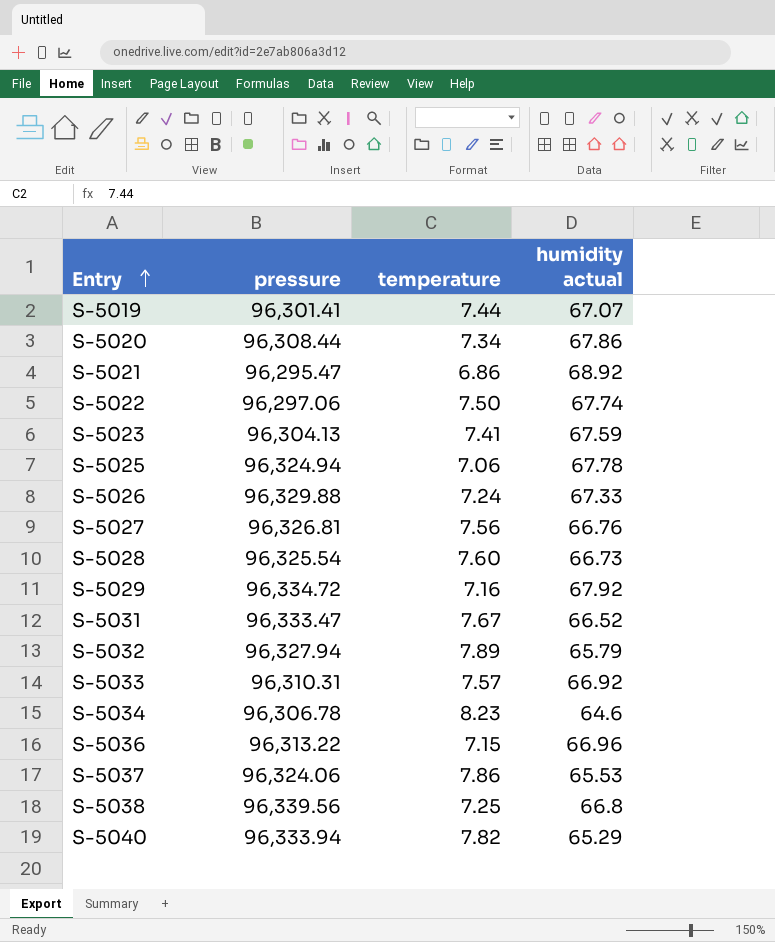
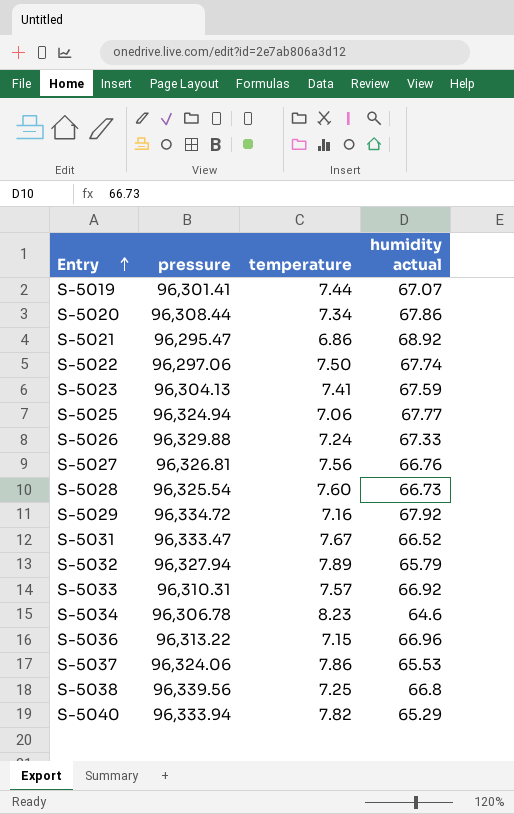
S-5025 | humidity actual: 67.78 -> 67.77

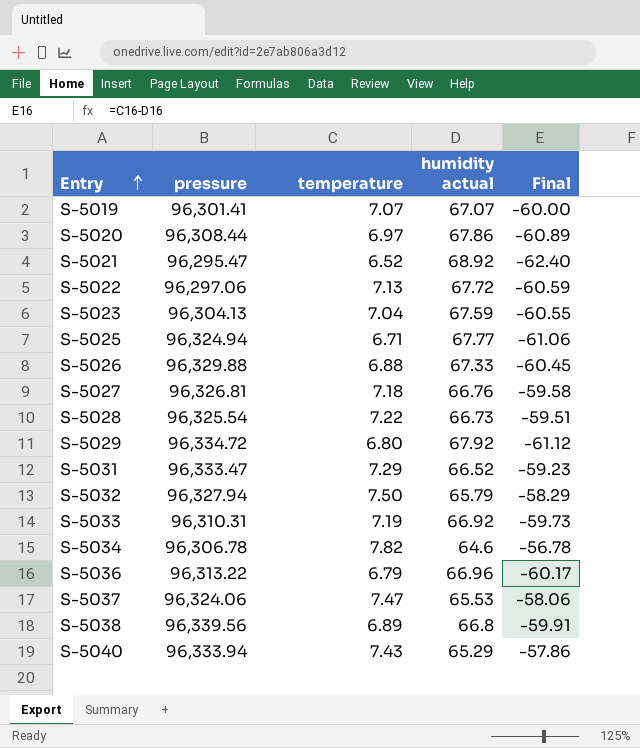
column Final | formula: none -> [temperature] - [humidity actual]
S-5019 | temperature: 7.44 -> 7.07
S-5020 | temperature: 7.34 -> 6.97
S-5021 | temperature: 6.86 -> 6.52
S-5022 | temperature: 7.50 -> 7.13
S-5022 | humidity actual: 67.74 -> 67.72
S-5023 | temperature: 7.41 -> 7.04
S-5025 | temperature: 7.06 -> 6.71
S-5026 | temperature: 7.24 -> 6.88
S-5027 | temperature: 7.56 -> 7.18
S-5028 | temperature: 7.60 -> 7.22
S-5029 | temperature: 7.16 -> 6.80
S-5031 | temperature: 7.67 -> 7.29
S-5032 | temperature: 7.89 -> 7.50
S-5033 | temperature: 7.57 -> 7.19
S-5034 | temperature: 8.23 -> 7.82
S-5036 | temperature: 7.15 -> 6.79
S-5037 | temperature: 7.86 -> 7.47
S-5038 | temperature: 7.25 -> 6.89
S-5040 | temperature: 7.82 -> 7.43

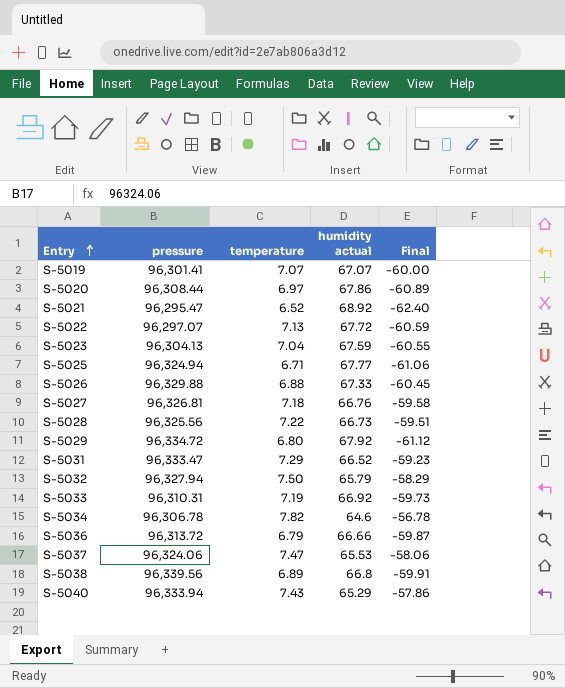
S-5022 | pressure: 96,297.06 -> 96,297.07
S-5028 | pressure: 96,325.54 -> 96,325.56
S-5036 | pressure: 96,313.22 -> 96,313.72
S-5036 | humidity actual: 66.96 -> 66.66
S-5036 | Final: -60.17 -> -59.87

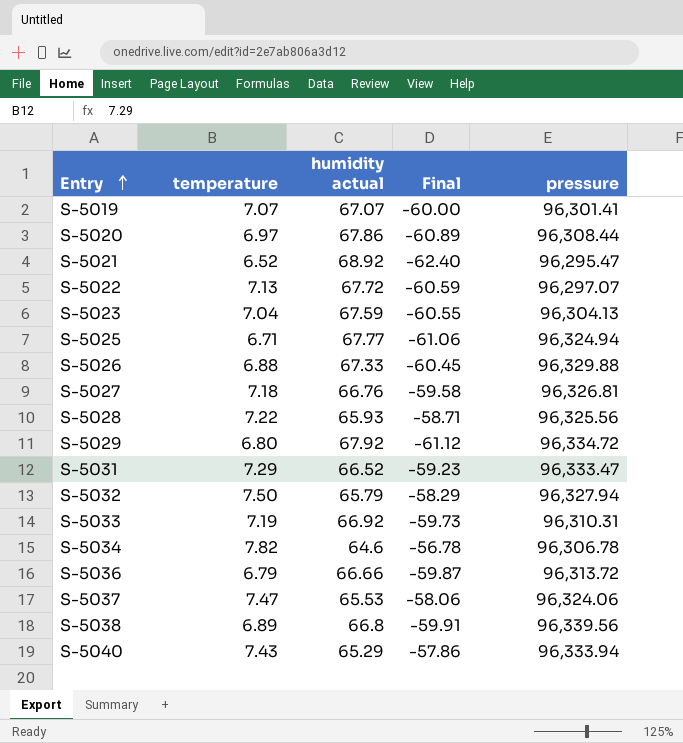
column pressure | position: 2 -> 5
S-5028 | humidity actual: 66.73 -> 65.93
S-5028 | Final: -59.51 -> -58.71

